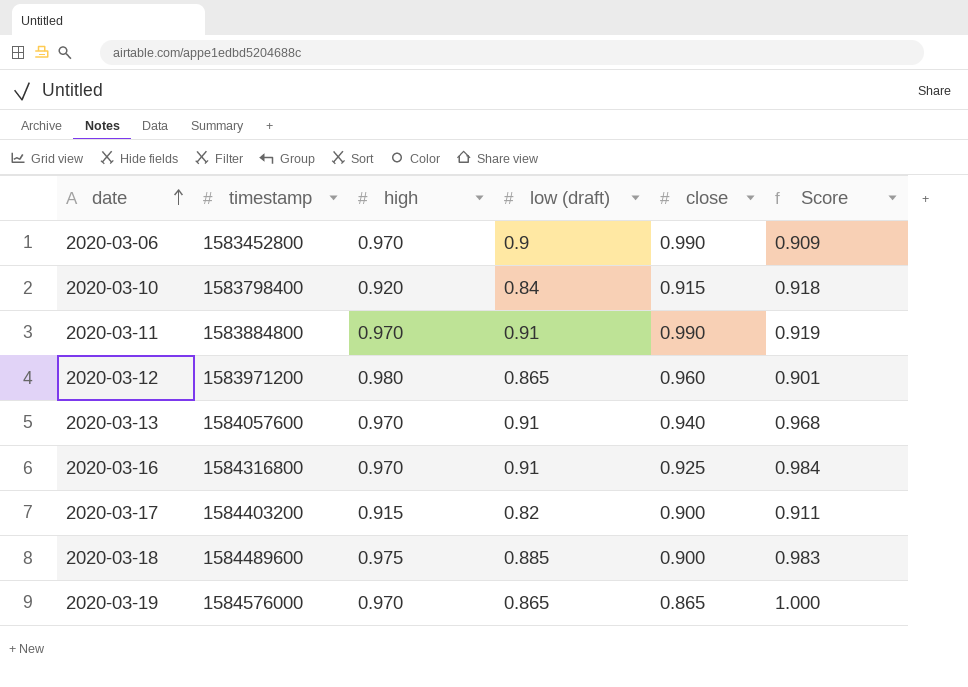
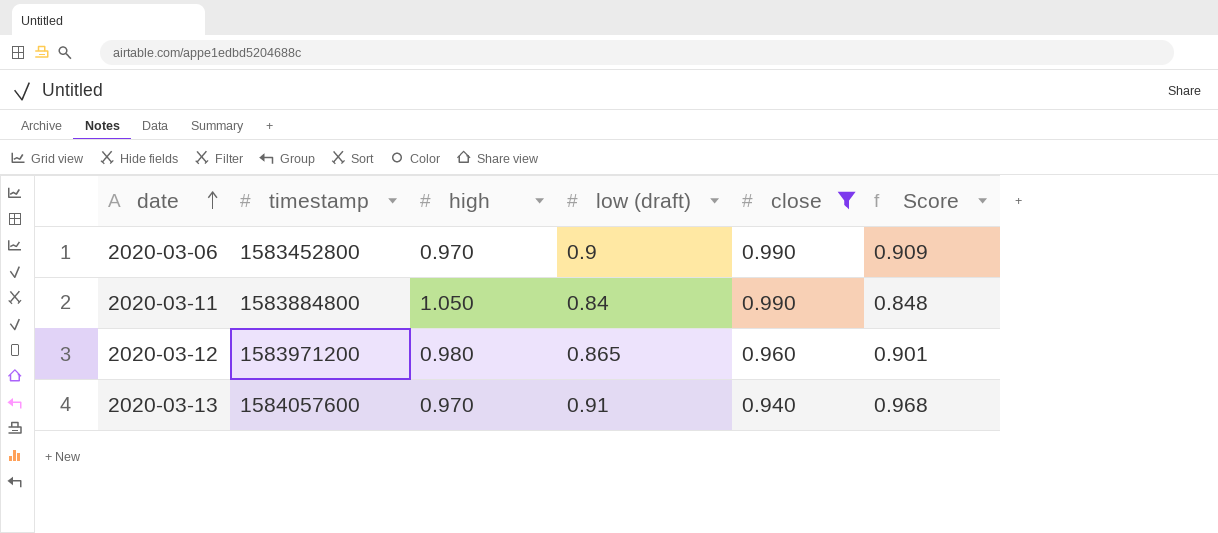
filter: none -> close >= 0.940
2020-03-11 | high: 0.970 -> 1.050
2020-03-11 | low (draft): 0.91 -> 0.84
2020-03-11 | Score: 0.919 -> 0.848

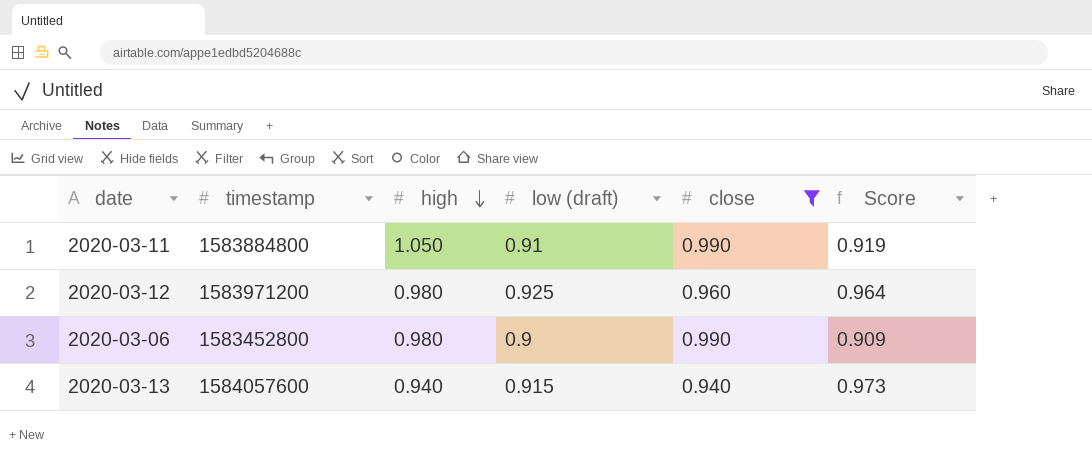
row order: date ascending -> high descending
2020-03-11 | low (draft): 0.84 -> 0.91
2020-03-11 | Score: 0.848 -> 0.919
2020-03-12 | low (draft): 0.865 -> 0.925
2020-03-12 | Score: 0.901 -> 0.964
2020-03-06 | high: 0.970 -> 0.980
2020-03-13 | high: 0.970 -> 0.940
2020-03-13 | low (draft): 0.91 -> 0.915
2020-03-13 | Score: 0.968 -> 0.973

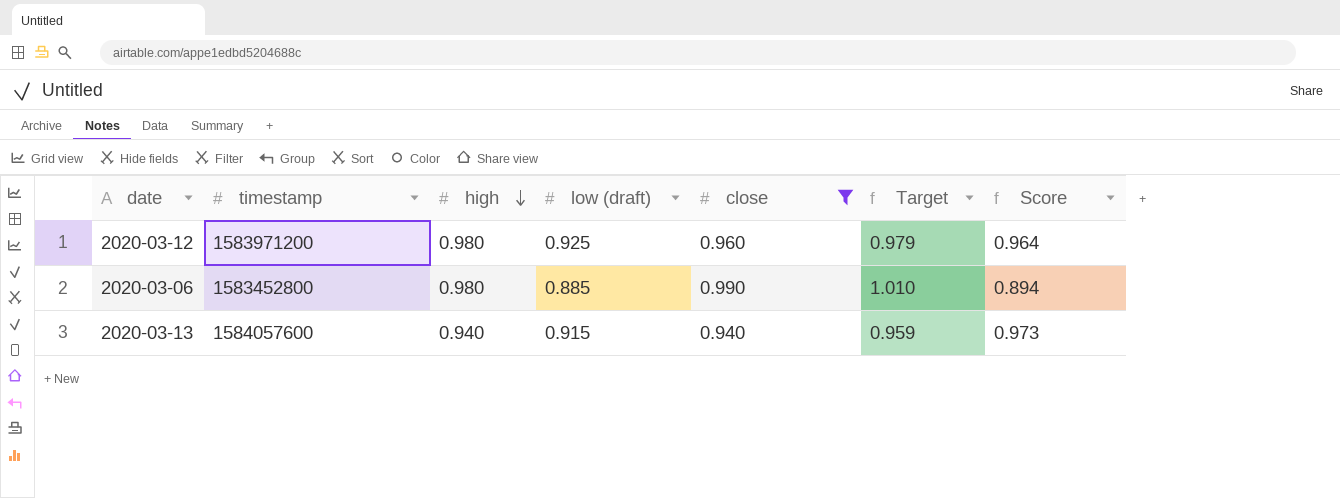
column Target | formula: none -> [close] * 1.02
row 2020-03-11: 1583884800 | 1.050 | 0.91 | 0.990 | 0.919 -> none
2020-03-06 | low (draft): 0.9 -> 0.885
2020-03-06 | Score: 0.909 -> 0.894

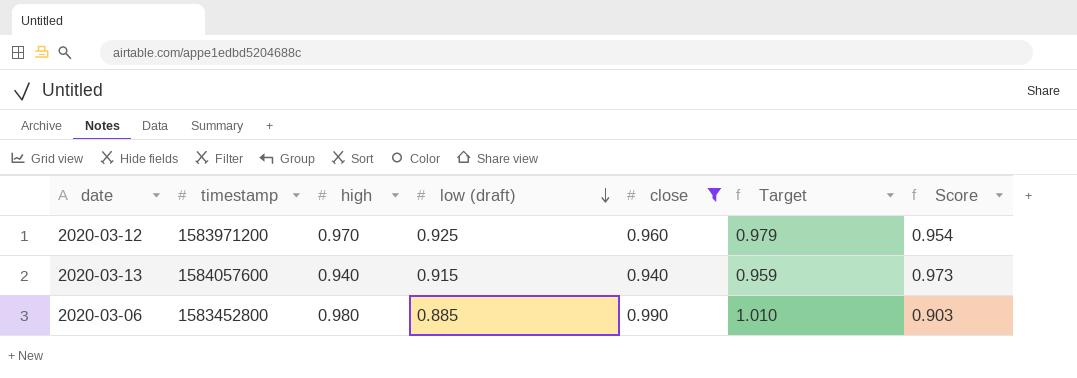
row order: high descending -> low (draft) descending
column Score | formula: [low (draft)] / [close] -> [low (draft)] / [high]
2020-03-12 | high: 0.980 -> 0.970

